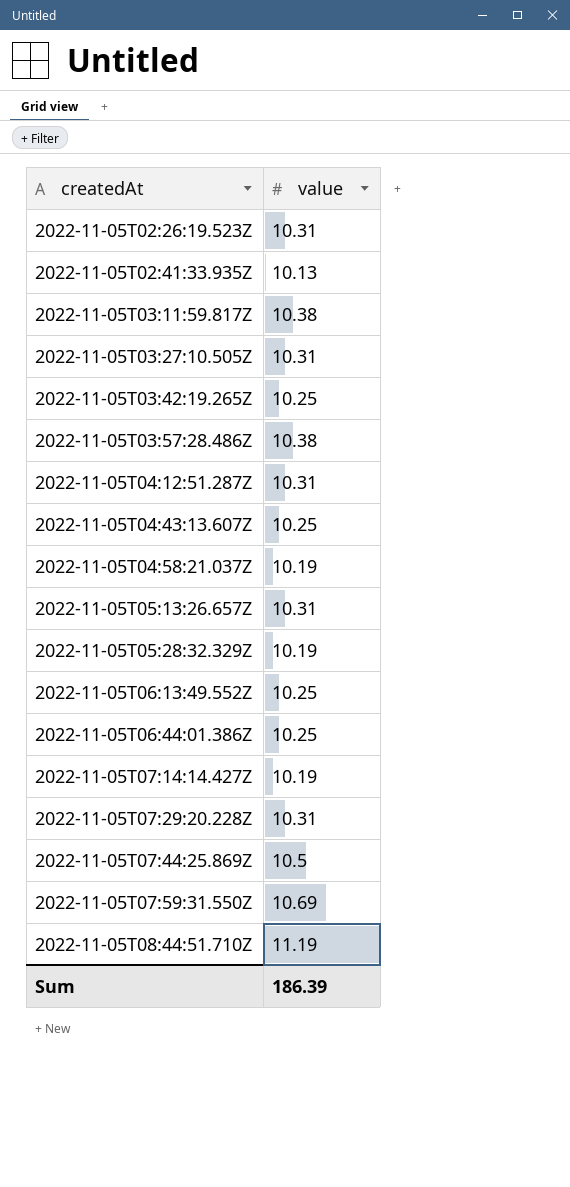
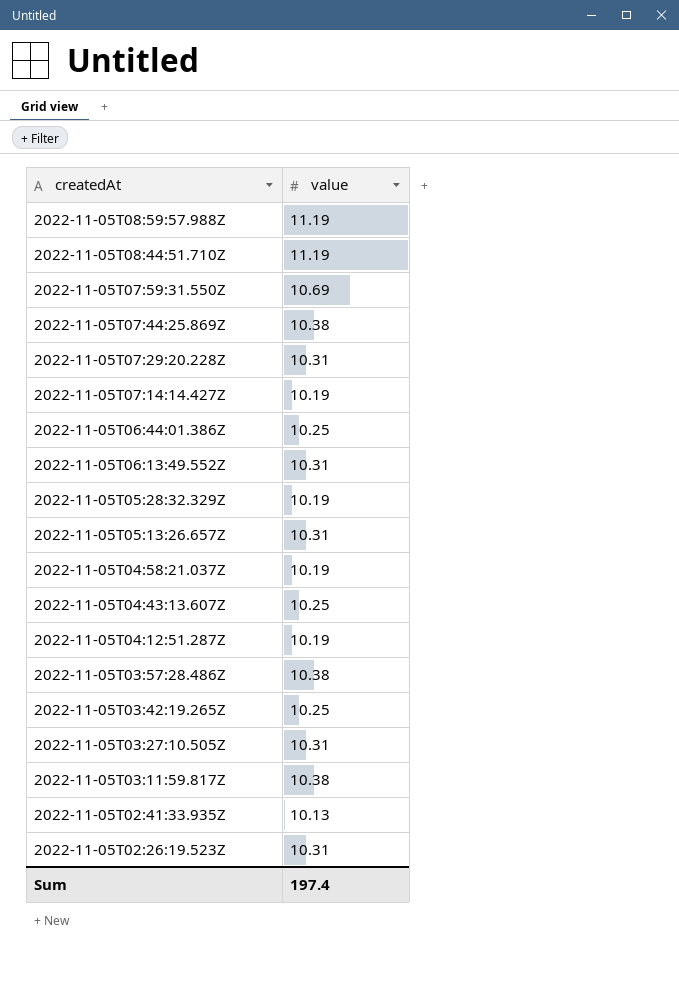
row order: createdAt ascending -> createdAt descending
row 2022-11-05T08:59:57.988Z: none -> 11.19
2022-11-05T07:44:25.869Z | value: 10.5 -> 10.38
2022-11-05T06:13:49.552Z | value: 10.25 -> 10.31
2022-11-05T04:12:51.287Z | value: 10.31 -> 10.19
Sum | value: 186.39 -> 197.4

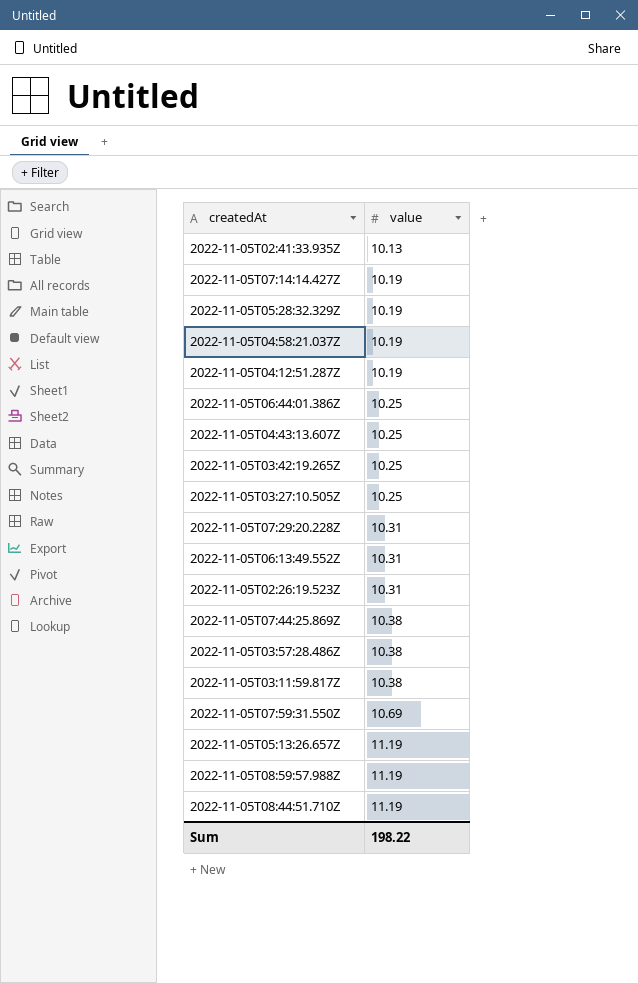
row order: createdAt descending -> value ascending
2022-11-05T03:27:10.505Z | value: 10.31 -> 10.25
2022-11-05T05:13:26.657Z | value: 10.31 -> 11.19
Sum | value: 197.4 -> 198.22

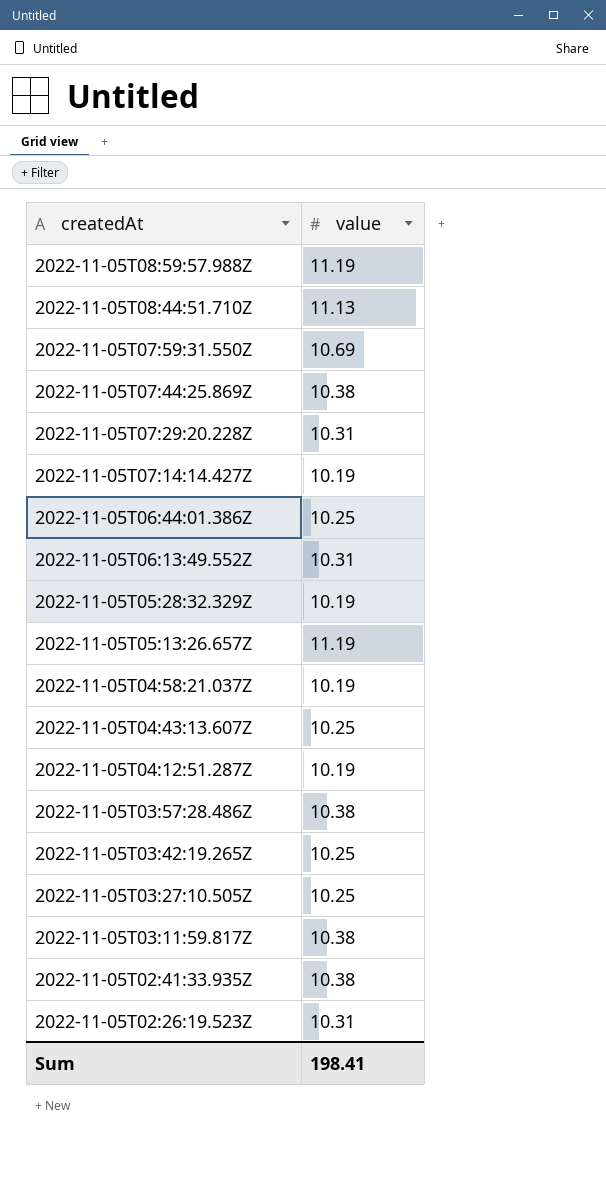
row order: value ascending -> createdAt descending
2022-11-05T08:44:51.710Z | value: 11.19 -> 11.13
2022-11-05T02:41:33.935Z | value: 10.13 -> 10.38
Sum | value: 198.22 -> 198.41

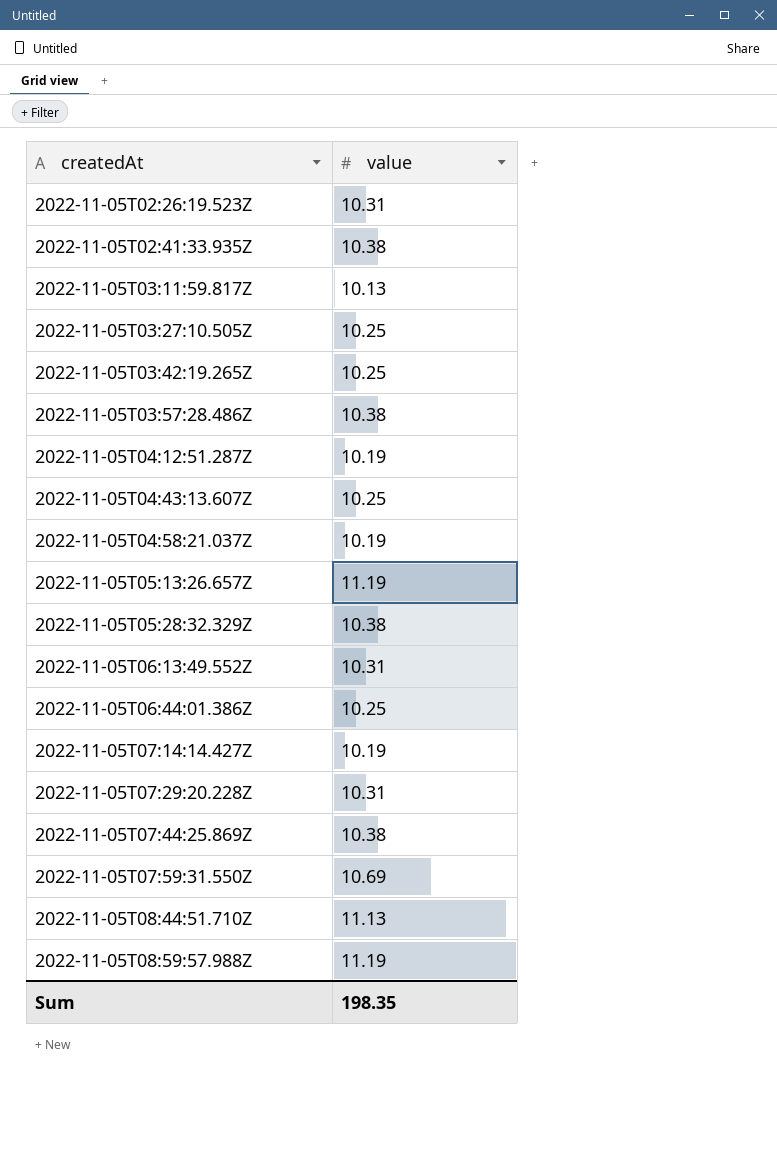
row order: createdAt descending -> createdAt ascending
2022-11-05T03:11:59.817Z | value: 10.38 -> 10.13
2022-11-05T05:28:32.329Z | value: 10.19 -> 10.38
Sum | value: 198.41 -> 198.35

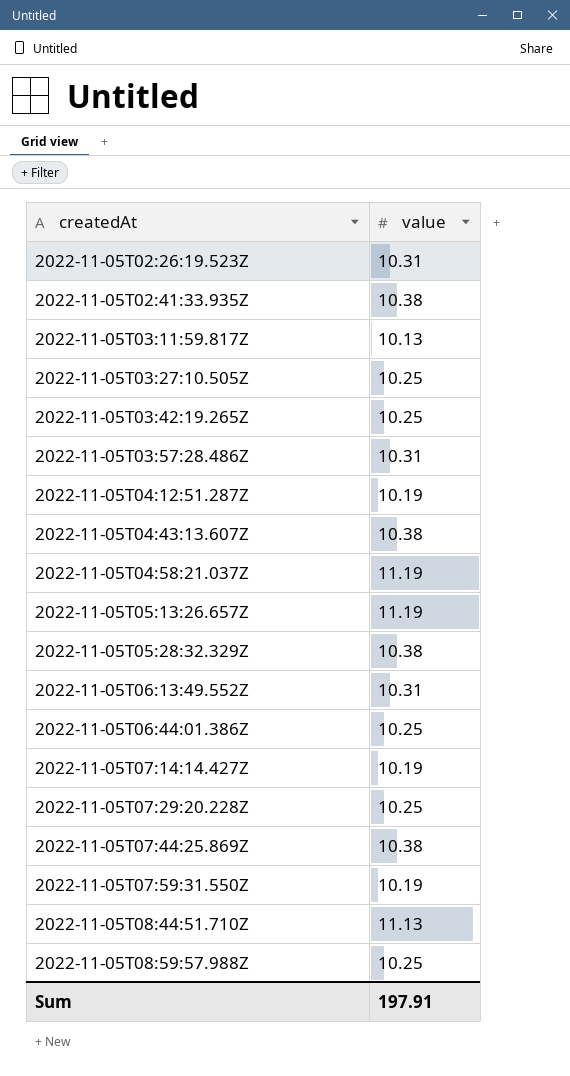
2022-11-05T03:57:28.486Z | value: 10.38 -> 10.31
2022-11-05T04:43:13.607Z | value: 10.25 -> 10.38
2022-11-05T04:58:21.037Z | value: 10.19 -> 11.19
2022-11-05T07:29:20.228Z | value: 10.31 -> 10.25
2022-11-05T07:59:31.550Z | value: 10.69 -> 10.19
2022-11-05T08:59:57.988Z | value: 11.19 -> 10.25
Sum | value: 198.35 -> 197.91

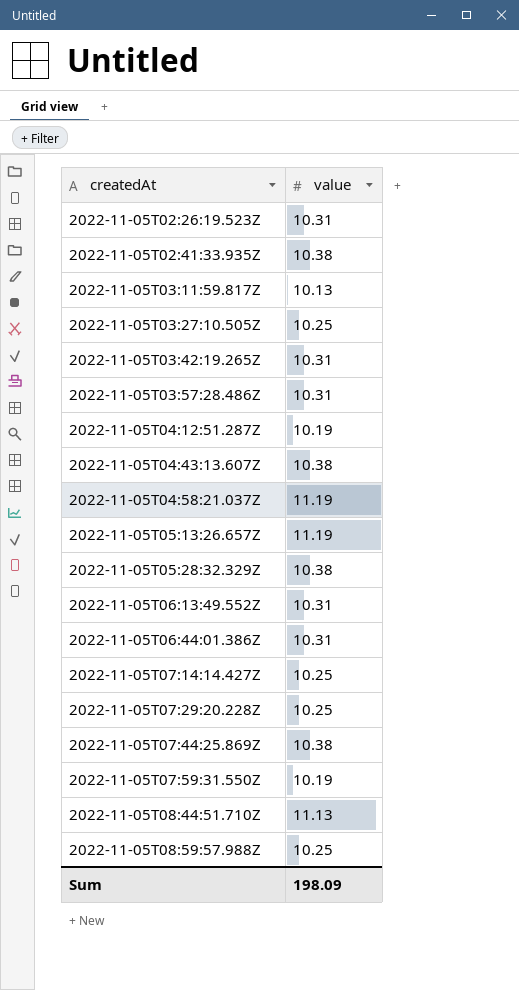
2022-11-05T03:42:19.265Z | value: 10.25 -> 10.31
2022-11-05T06:44:01.386Z | value: 10.25 -> 10.31
2022-11-05T07:14:14.427Z | value: 10.19 -> 10.25
Sum | value: 197.91 -> 198.09

